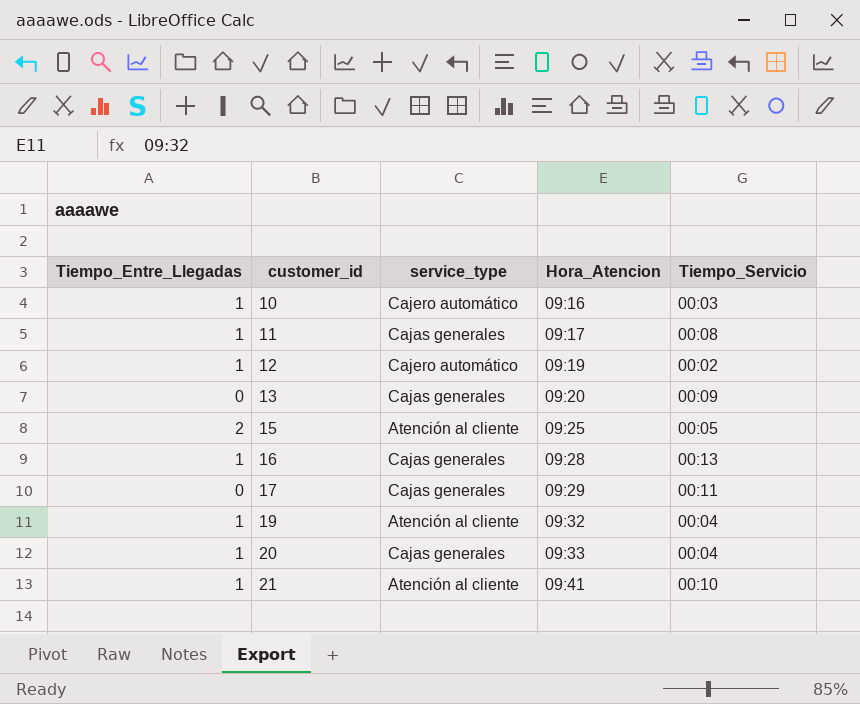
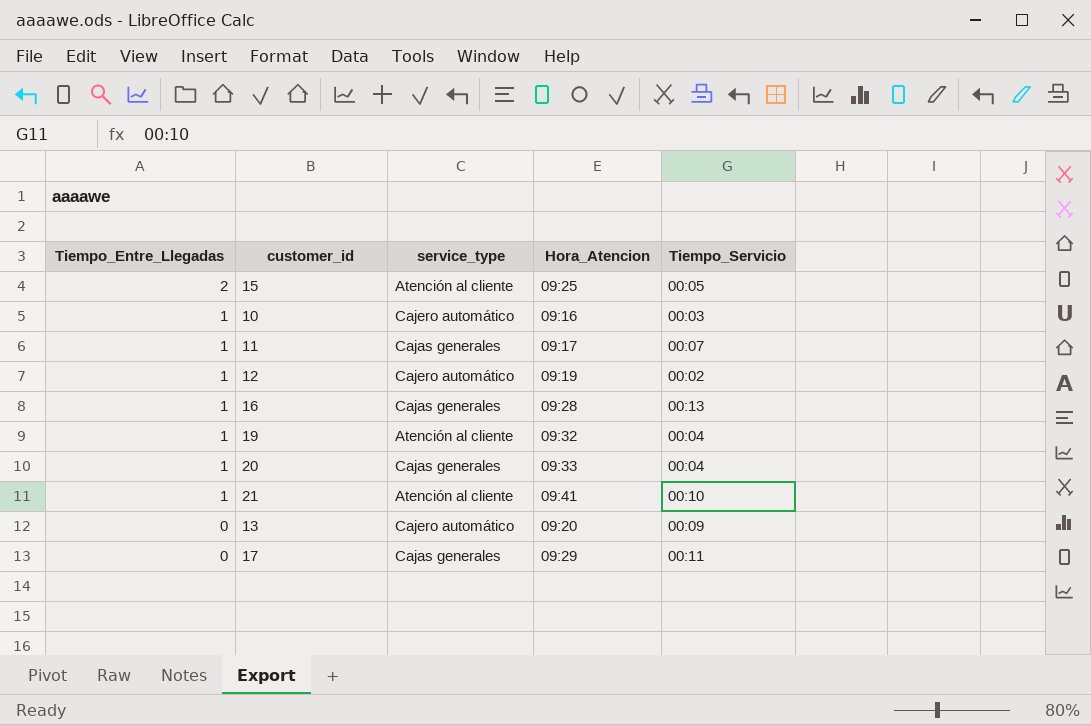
row order: customer_id ascending -> Tiempo_Entre_Llegadas descending
11 | Tiempo_Servicio: 00:08 -> 00:07
13 | service_type: Cajas generales -> Cajero automático

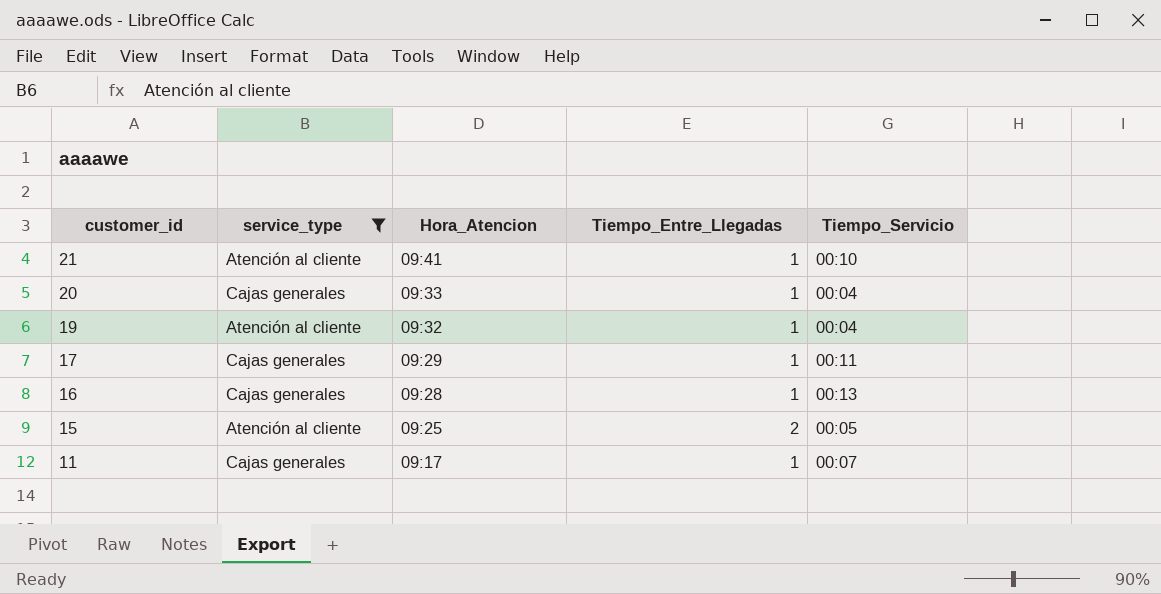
filter: none -> service_type != Cajero automático
row order: Tiempo_Entre_Llegadas descending -> customer_id descending
column Tiempo_Entre_Llegadas | position: 1 -> 4
17 | Tiempo_Entre_Llegadas: 0 -> 1

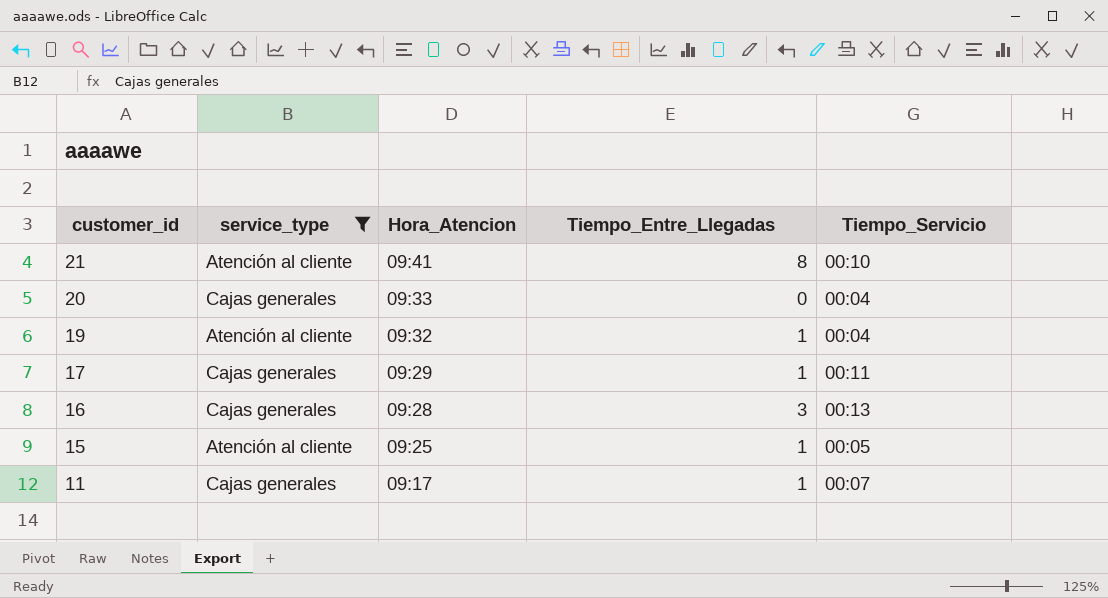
21 | Tiempo_Entre_Llegadas: 1 -> 8
20 | Tiempo_Entre_Llegadas: 1 -> 0
16 | Tiempo_Entre_Llegadas: 1 -> 3
15 | Tiempo_Entre_Llegadas: 2 -> 1

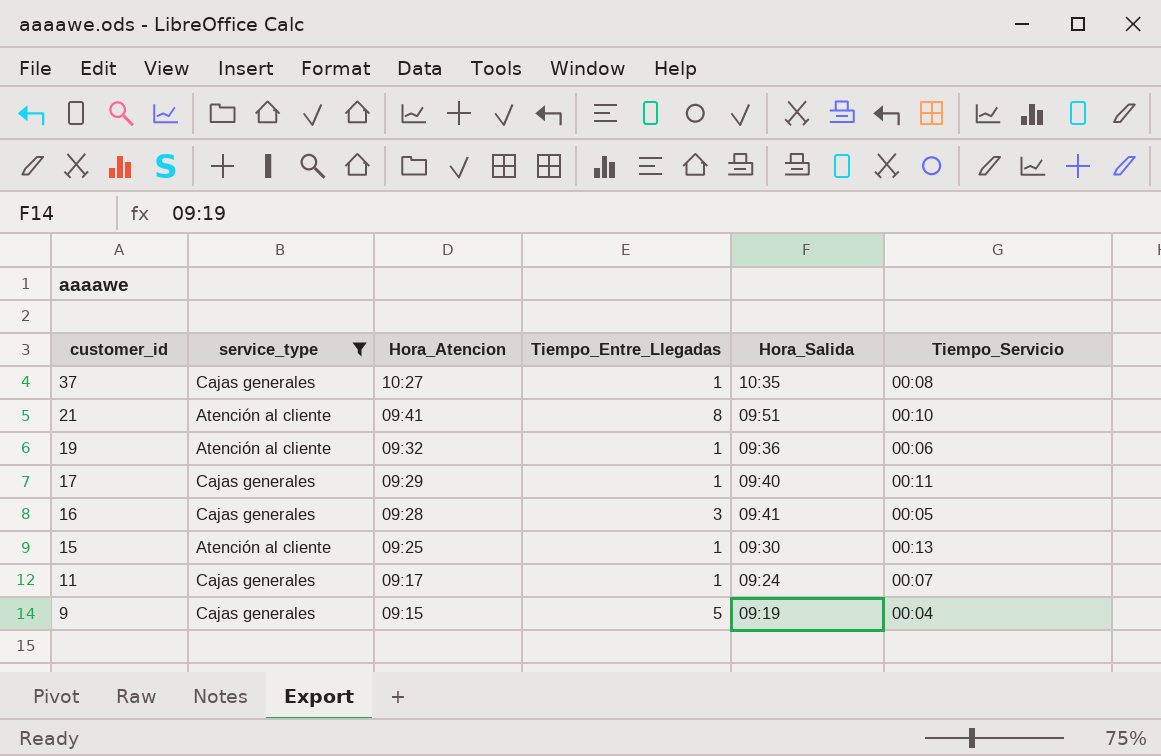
column Hora_Salida | position: none -> 5
row 20: Cajas generales | 09:33 | 0 | 00:04 -> none
row 37: none -> Cajas generales | 10:27 | 1 | 10:35 | 00:08
19 | Tiempo_Servicio: 00:04 -> 00:06
16 | Tiempo_Servicio: 00:13 -> 00:05
15 | Tiempo_Servicio: 00:05 -> 00:13
row 9: none -> Cajas generales | 09:15 | 5 | 09:19 | 00:04

